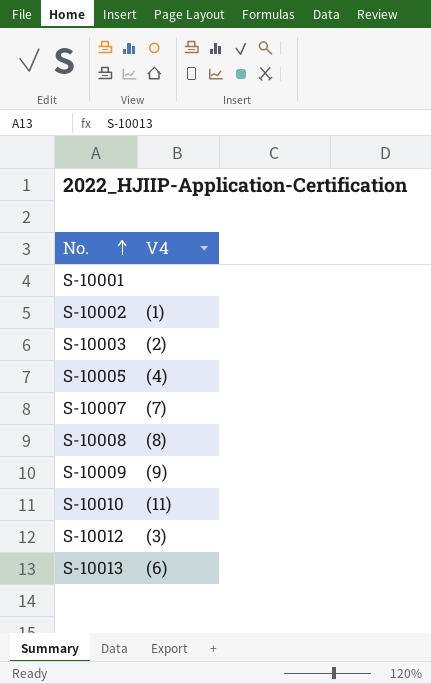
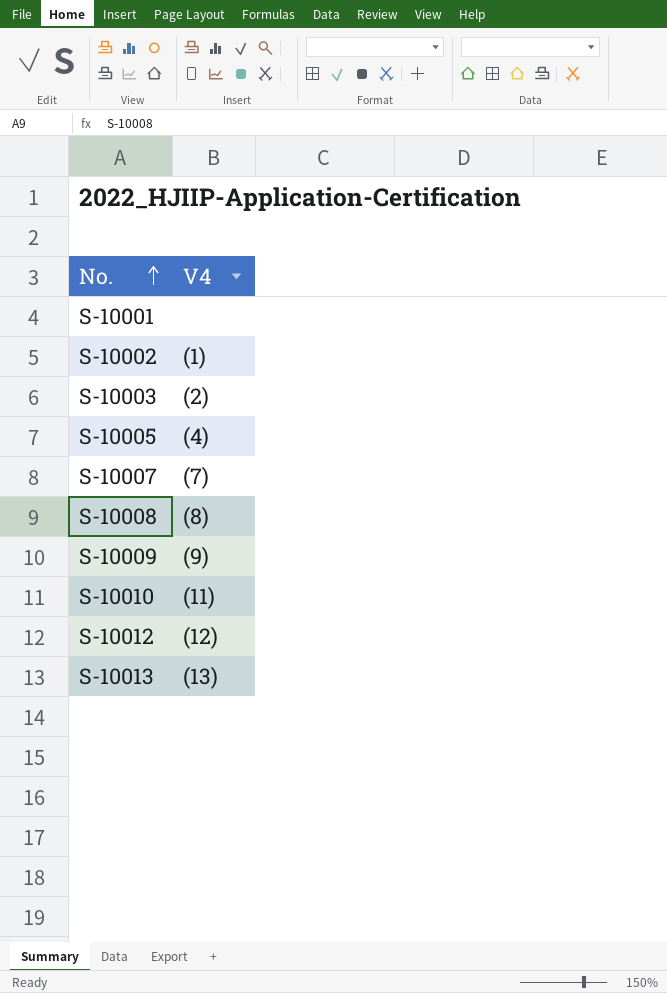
S-10012 | V4: (3) -> (12)
S-10013 | V4: (6) -> (13)

